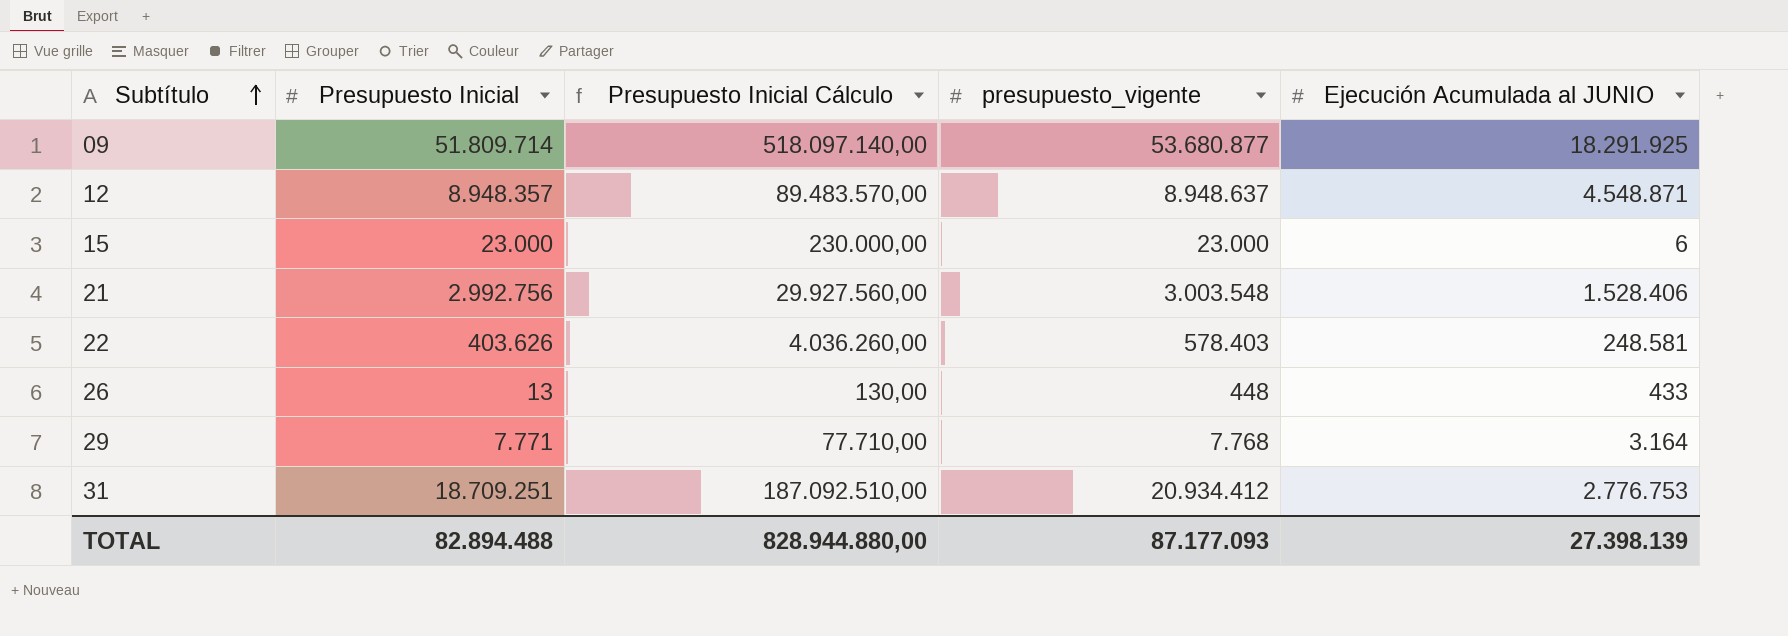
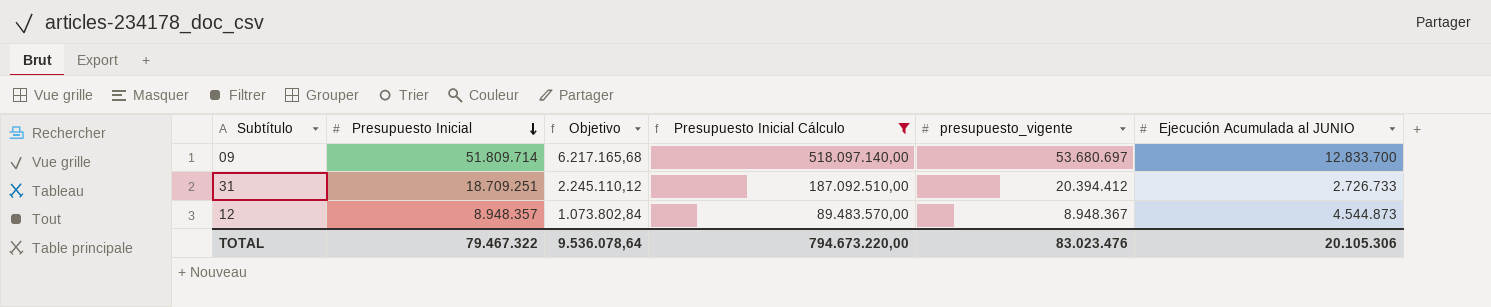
filter: none -> Presupuesto Inicial Cálculo >= 89.483.570,00
row order: Subtítulo ascending -> Presupuesto Inicial descending
column Objetivo | formula: none -> [Presupuesto Inicial] * 0,12
09 | presupuesto_vigente: 53.680.877 -> 53.680.697
09 | Ejecución Acumulada al JUNIO: 18.291.925 -> 12.833.700
31 | presupuesto_vigente: 20.934.412 -> 20.394.412
31 | Ejecución Acumulada al JUNIO: 2.776.753 -> 2.726.733
12 | presupuesto_vigente: 8.948.637 -> 8.948.367
12 | Ejecución Acumulada al JUNIO: 4.548.871 -> 4.544.873
TOTAL | Presupuesto Inicial: 82.894.488 -> 79.467.322
TOTAL | Presupuesto Inicial Cálculo: 828.944.880,00 -> 794.673.220,00
TOTAL | presupuesto_vigente: 87.177.093 -> 83.023.476
TOTAL | Ejecución Acumulada al JUNIO: 27.398.139 -> 20.105.306

